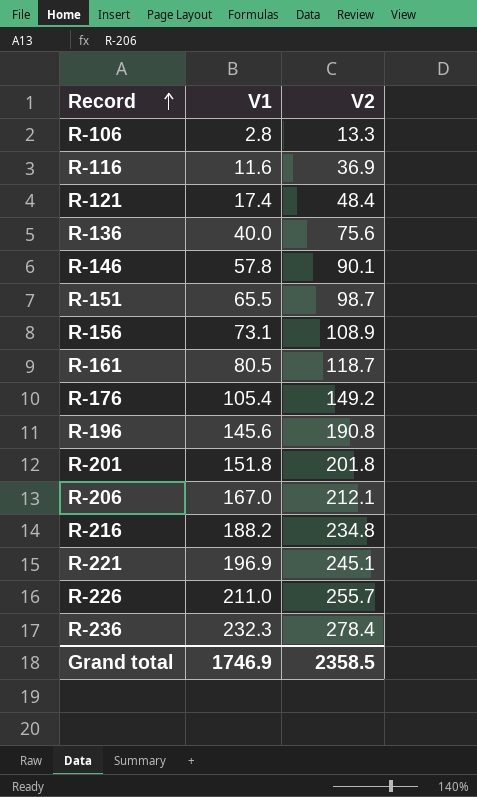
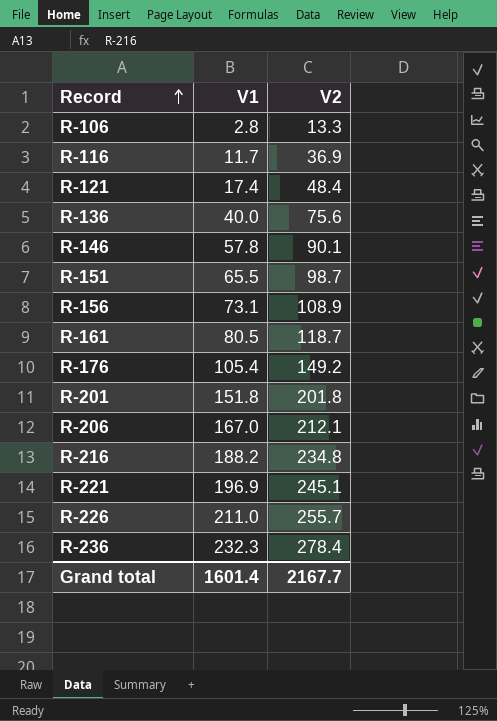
row R-196: 145.6 | 190.8 -> none
R-116 | V1: 11.6 -> 11.7
Grand total | V1: 1746.9 -> 1601.4
Grand total | V2: 2358.5 -> 2167.7

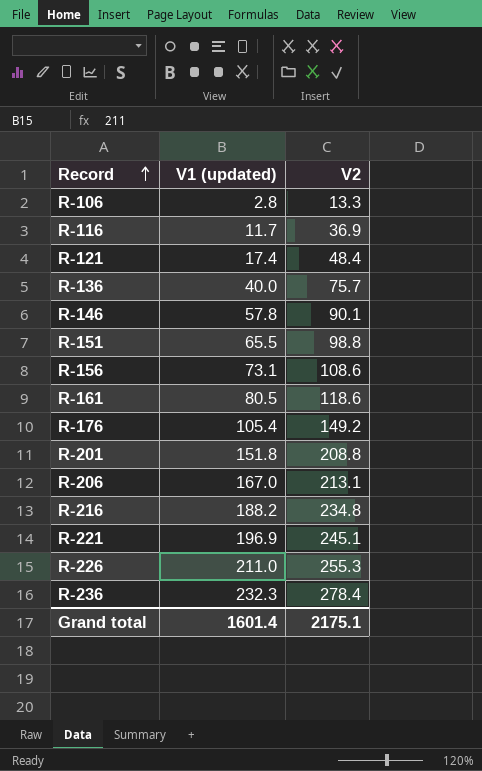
column name: V1 -> V1 (updated)
R-136 | V2: 75.6 -> 75.7
R-151 | V2: 98.7 -> 98.8
R-156 | V2: 108.9 -> 108.6
R-161 | V2: 118.7 -> 118.6
R-201 | V2: 201.8 -> 208.8
R-206 | V2: 212.1 -> 213.1
R-226 | V2: 255.7 -> 255.3
Grand total | V2: 2167.7 -> 2175.1

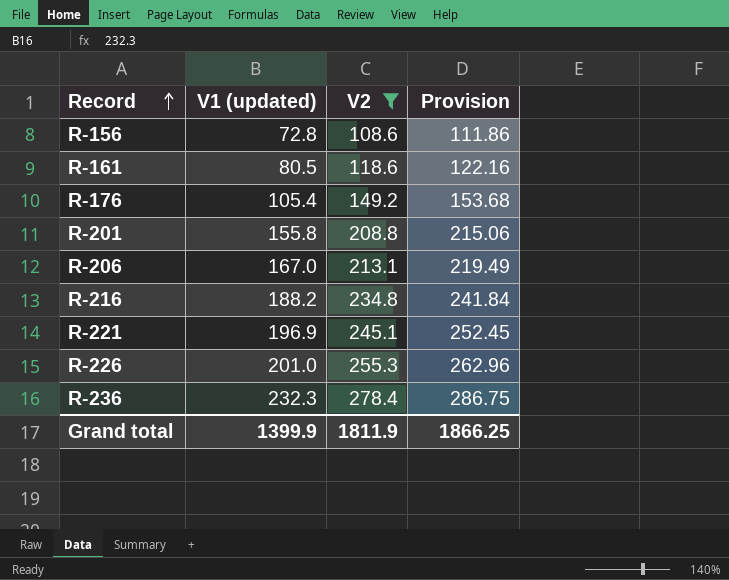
filter: none -> V2 >= 108.6
column Provision | formula: none -> [V2] * 1.03
R-156 | V1 (updated): 73.1 -> 72.8
R-201 | V1 (updated): 151.8 -> 155.8
R-226 | V1 (updated): 211.0 -> 201.0
Grand total | V1 (updated): 1601.4 -> 1399.9
Grand total | V2: 2175.1 -> 1811.9

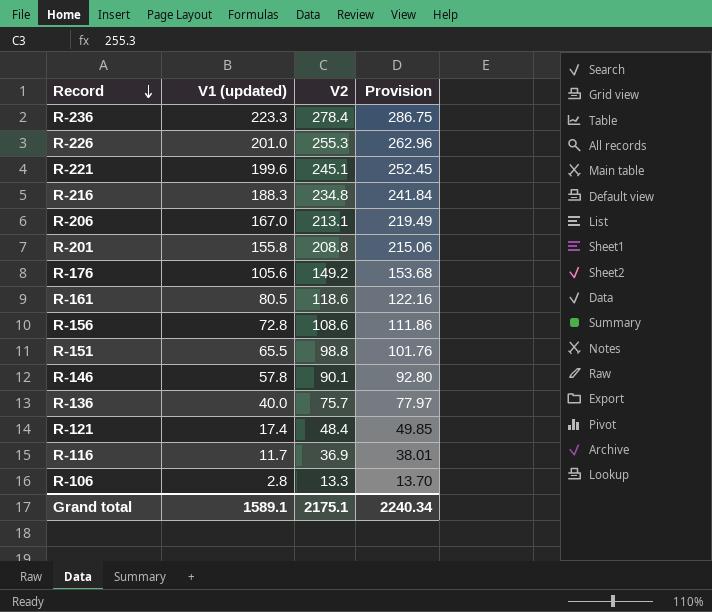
filter: V2 >= 108.6 -> none
row order: Record ascending -> Record descending
R-236 | V1 (updated): 232.3 -> 223.3
R-221 | V1 (updated): 196.9 -> 199.6
R-216 | V1 (updated): 188.2 -> 188.3
R-176 | V1 (updated): 105.4 -> 105.6
Grand total | V1 (updated): 1399.9 -> 1589.1
Grand total | V2: 1811.9 -> 2175.1
Grand total | Provision: 1866.25 -> 2240.34

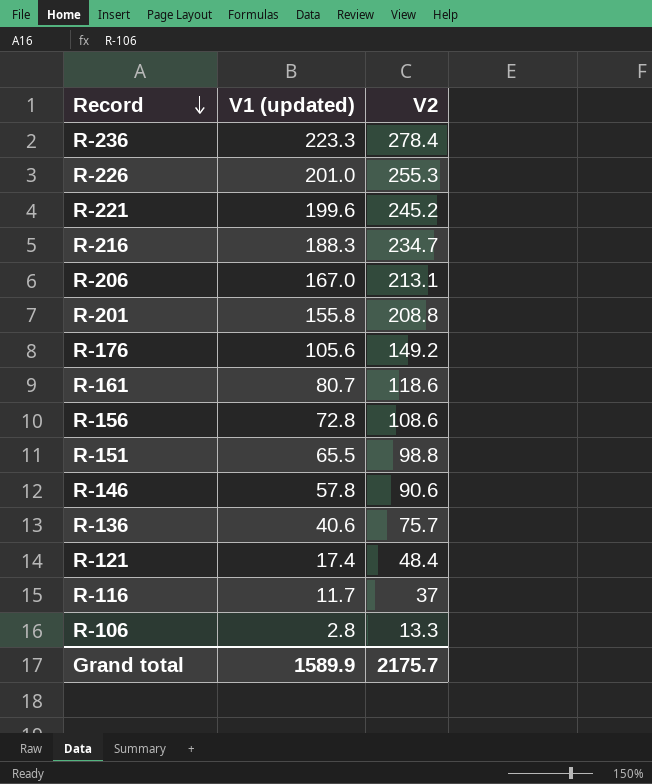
column Provision | formula: [V2] * 1.03 -> none
R-221 | V2: 245.1 -> 245.2
R-216 | V2: 234.8 -> 234.7
R-161 | V1 (updated): 80.5 -> 80.7
R-146 | V2: 90.1 -> 90.6
R-136 | V1 (updated): 40.0 -> 40.6
R-116 | V2: 36.9 -> 37
Grand total | V1 (updated): 1589.1 -> 1589.9
Grand total | V2: 2175.1 -> 2175.7

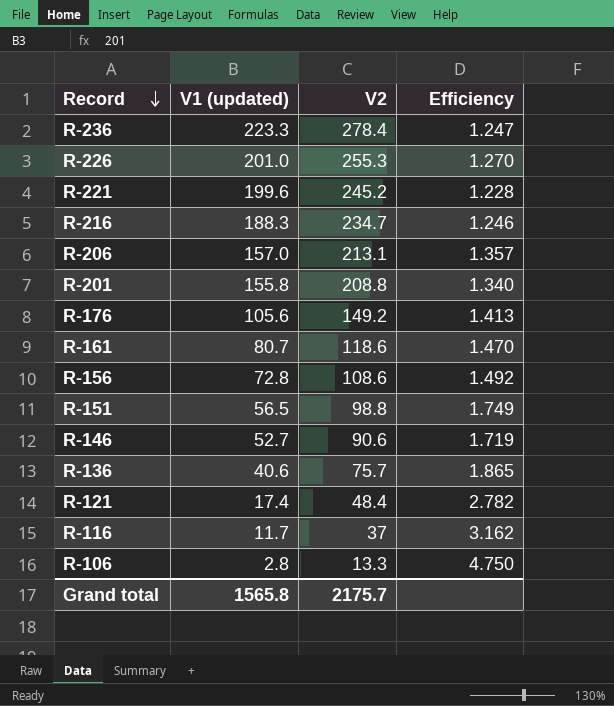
column Efficiency | formula: none -> [V2] / [V1 (updated)]
R-206 | V1 (updated): 167.0 -> 157.0
R-151 | V1 (updated): 65.5 -> 56.5
R-146 | V1 (updated): 57.8 -> 52.7
Grand total | V1 (updated): 1589.9 -> 1565.8

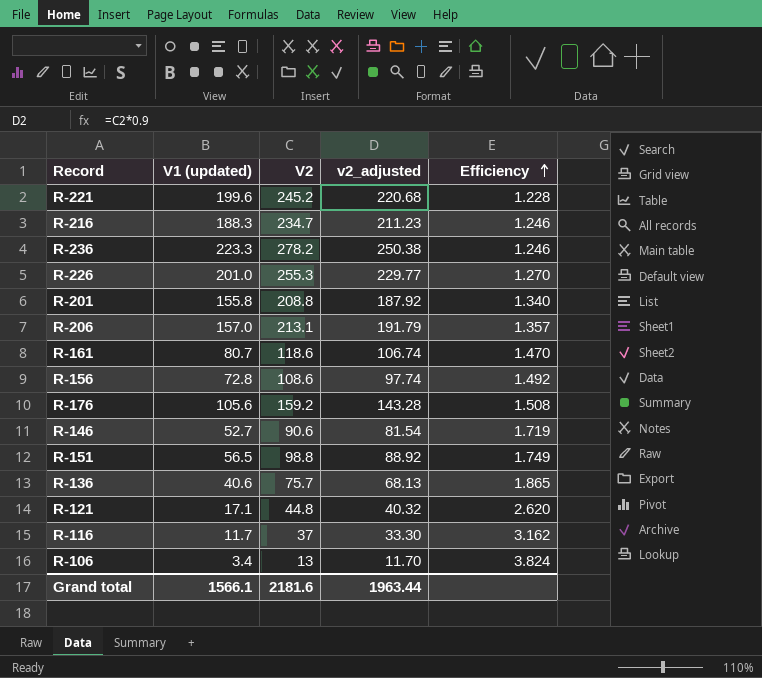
row order: Record descending -> Efficiency ascending
column v2_adjusted | formula: none -> [V2] * 0.9
R-236 | V2: 278.4 -> 278.2
R-236 | Efficiency: 1.247 -> 1.246
R-176 | V2: 149.2 -> 159.2
R-176 | Efficiency: 1.413 -> 1.508
R-121 | V1 (updated): 17.4 -> 17.1
R-121 | V2: 48.4 -> 44.8
R-121 | Efficiency: 2.782 -> 2.620
R-106 | V1 (updated): 2.8 -> 3.4
R-106 | V2: 13.3 -> 13
R-106 | Efficiency: 4.750 -> 3.824
Grand total | V1 (updated): 1565.8 -> 1566.1
Grand total | V2: 2175.7 -> 2181.6

